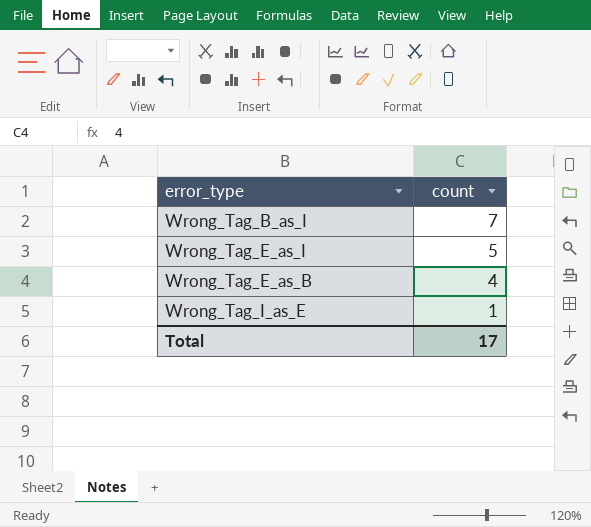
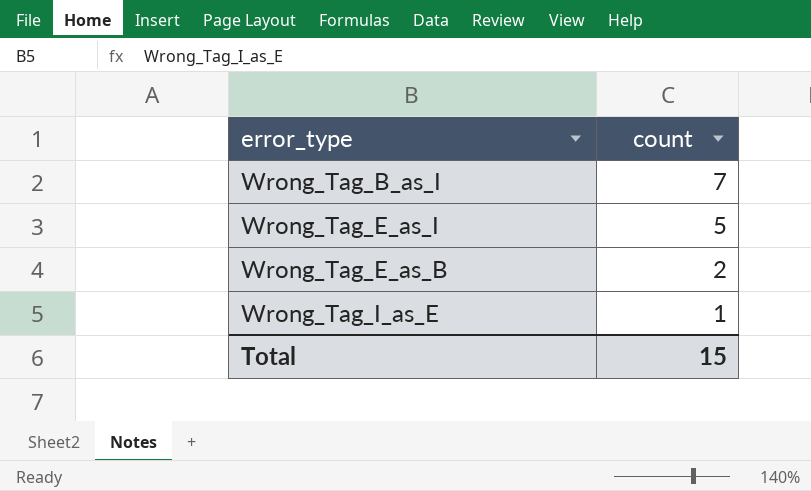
Wrong_Tag_E_as_B | count: 4 -> 2
Total | count: 17 -> 15

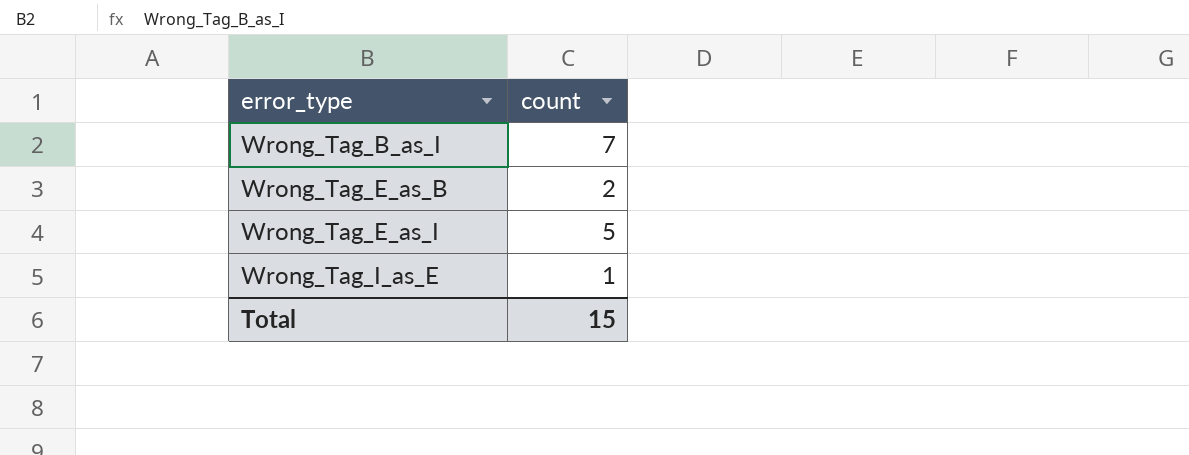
row order: count descending -> error_type ascending

